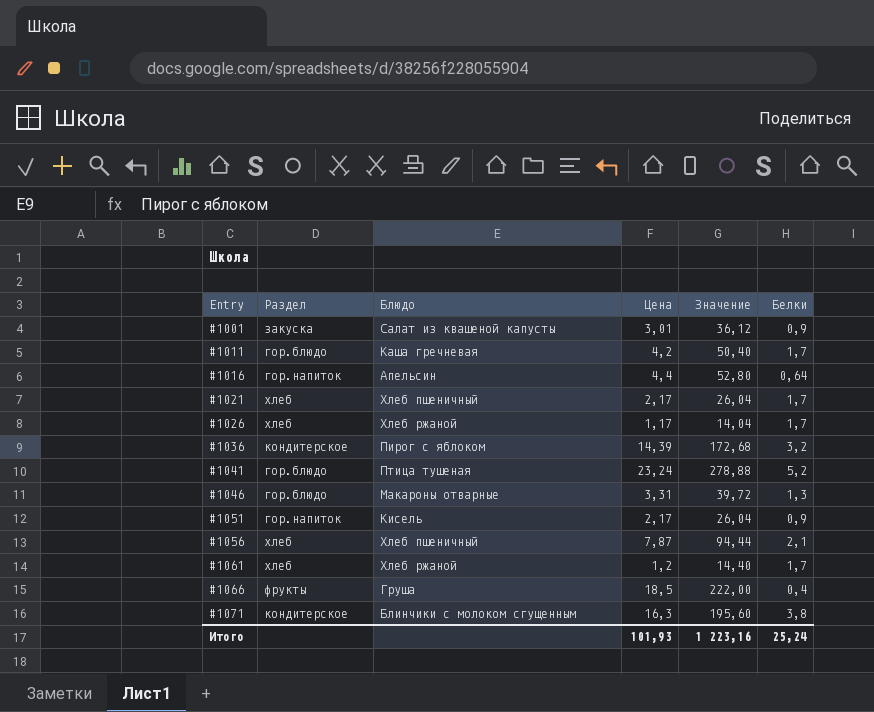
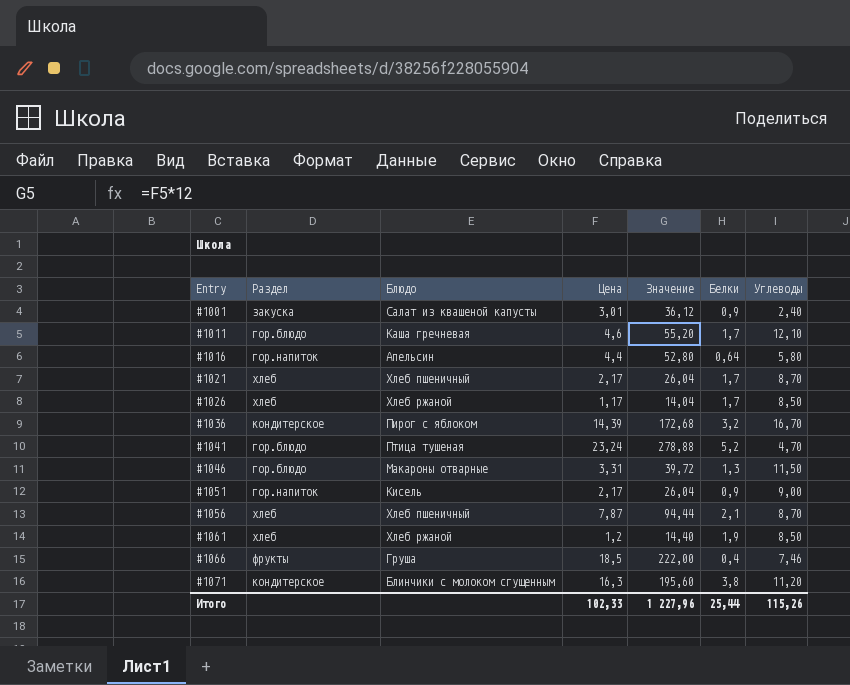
column Углеводы | position: none -> 7
#1011 | Цена: 4,2 -> 4,6
#1011 | Значение: 50,40 -> 55,20
#1061 | Белки: 1,7 -> 1,9
Итого | Цена: 101,93 -> 102,33
Итого | Значение: 1 223,16 -> 1 227,96
Итого | Белки: 25,24 -> 25,44

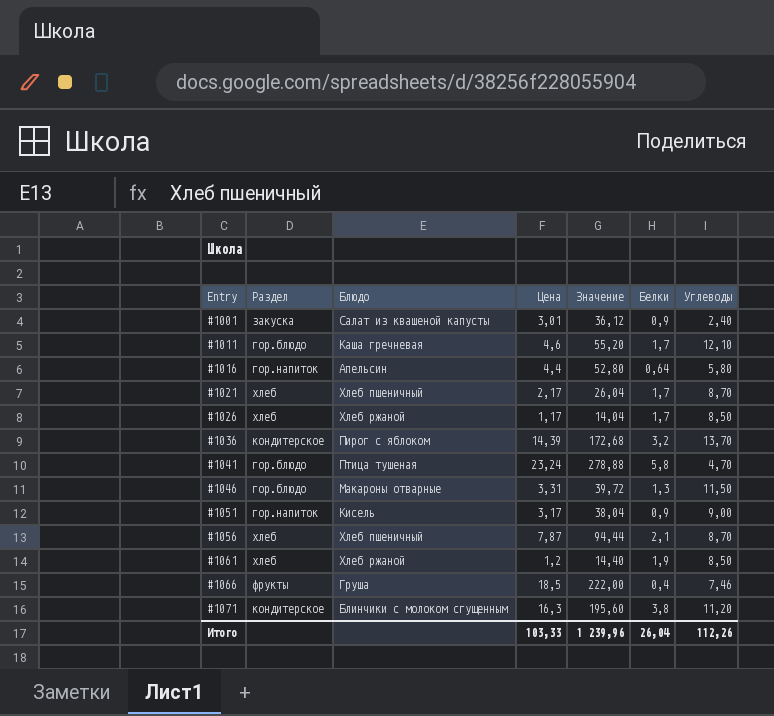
#1036 | Углеводы: 16,70 -> 13,70
#1041 | Белки: 5,2 -> 5,8
#1051 | Цена: 2,17 -> 3,17
#1051 | Значение: 26,04 -> 38,04
Итого | Цена: 102,33 -> 103,33
Итого | Значение: 1 227,96 -> 1 239,96
Итого | Белки: 25,44 -> 26,04
Итого | Углеводы: 115,26 -> 112,26

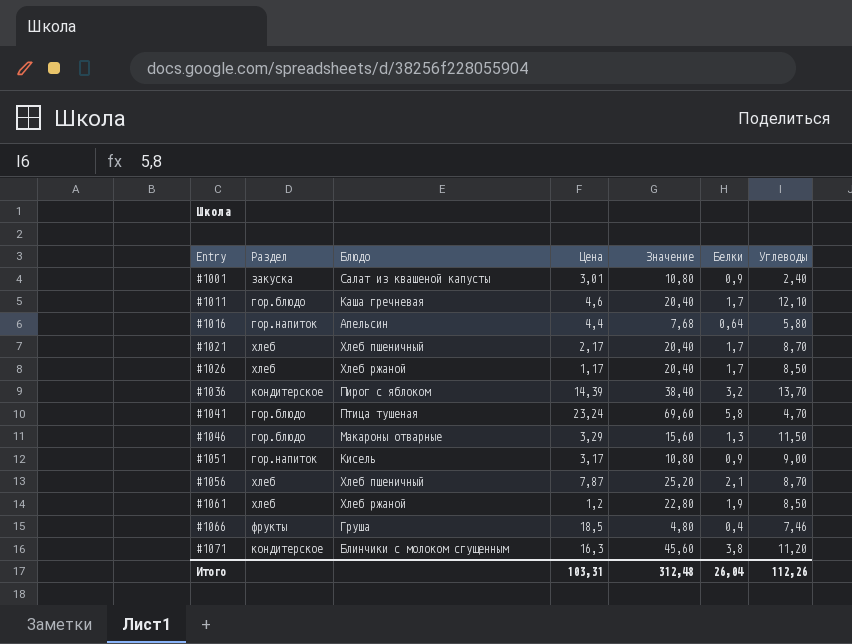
column Значение | formula: [Цена] * 12 -> [Белки] * 12
#1046 | Цена: 3,31 -> 3,29
Итого | Цена: 103,33 -> 103,31
Итого | Значение: 1 239,96 -> 312,48

